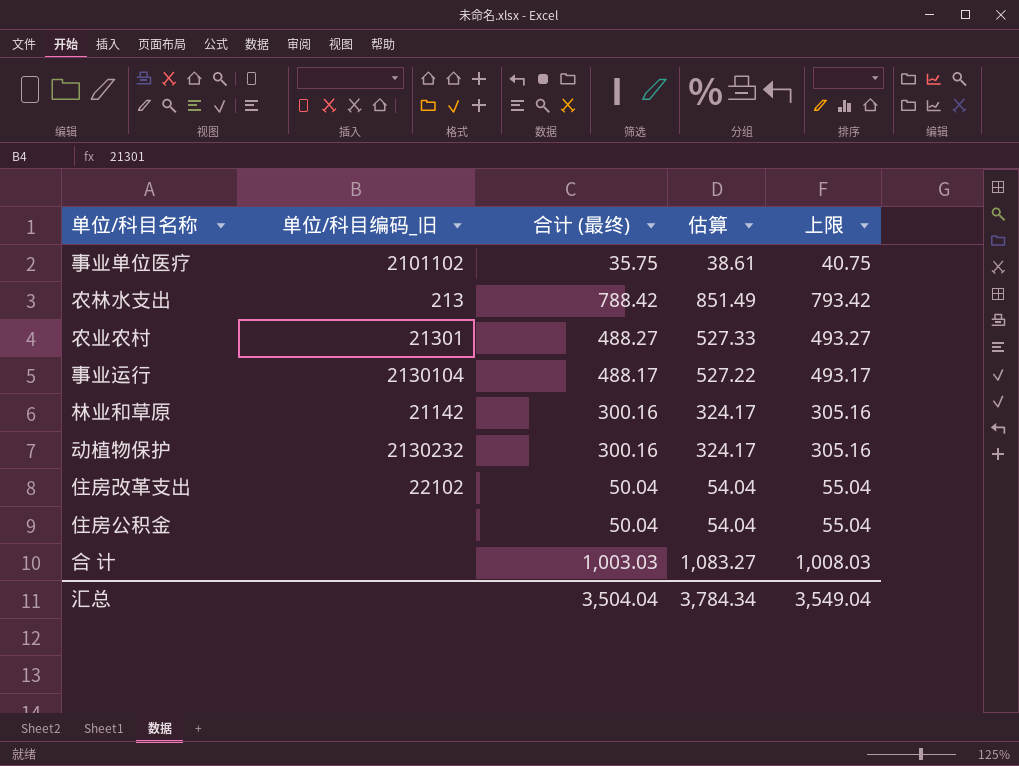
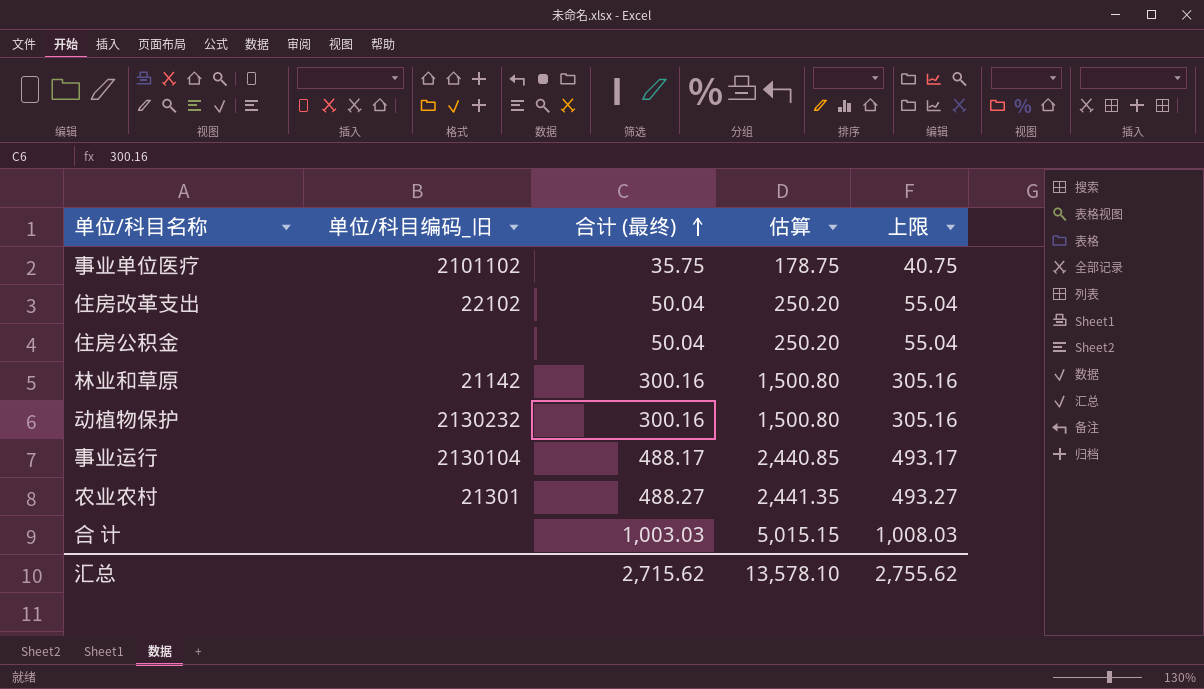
row order: none -> 合计 (最终) ascending
column 估算 | formula: [合计 (最终)] * 1.08 -> [合计 (最终)] * 5
row 农林水支出: 213 | 788.42 | 851.49 | 793.42 -> none
汇总 | 合计 (最终): 3,504.04 -> 2,715.62
汇总 | 估算: 3,784.34 -> 13,578.10
汇总 | 上限: 3,549.04 -> 2,755.62

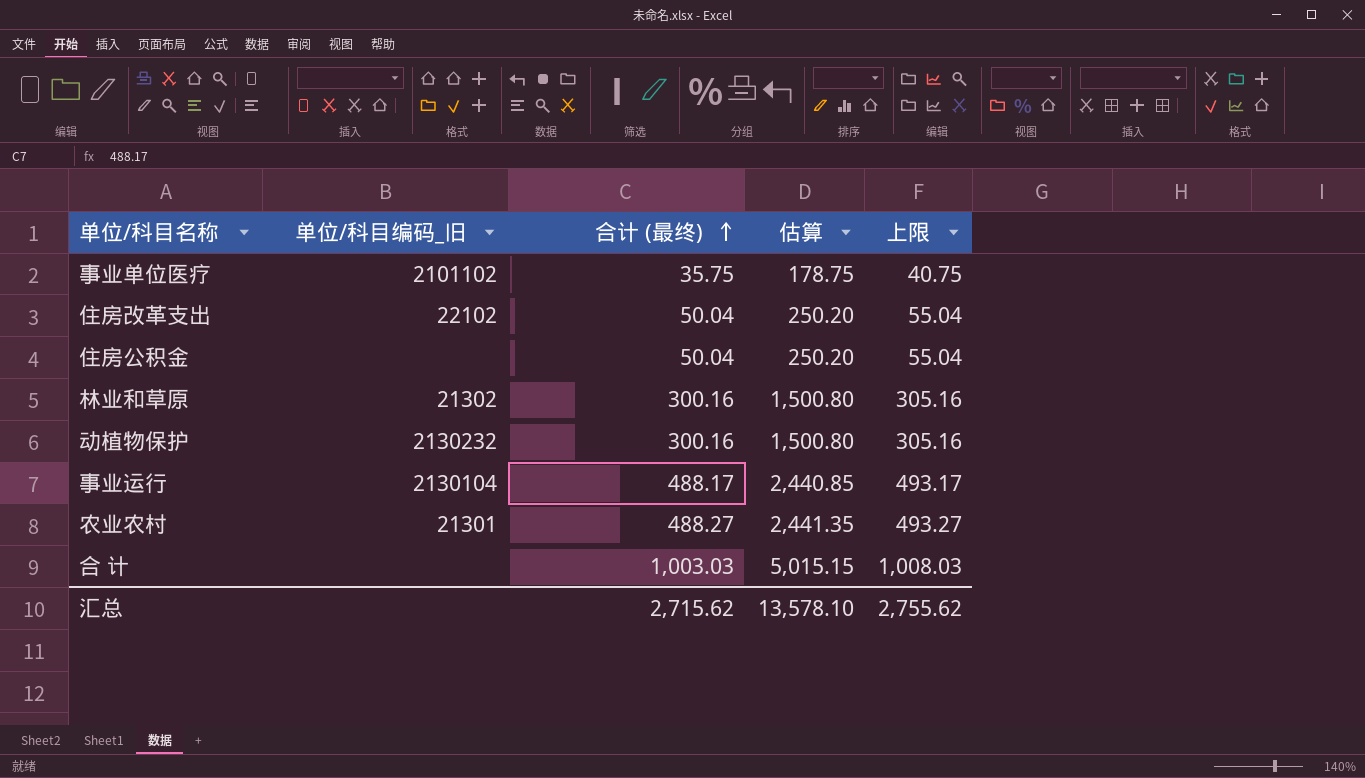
林业和草原 | 单位/科目编码_旧: 21142 -> 21302

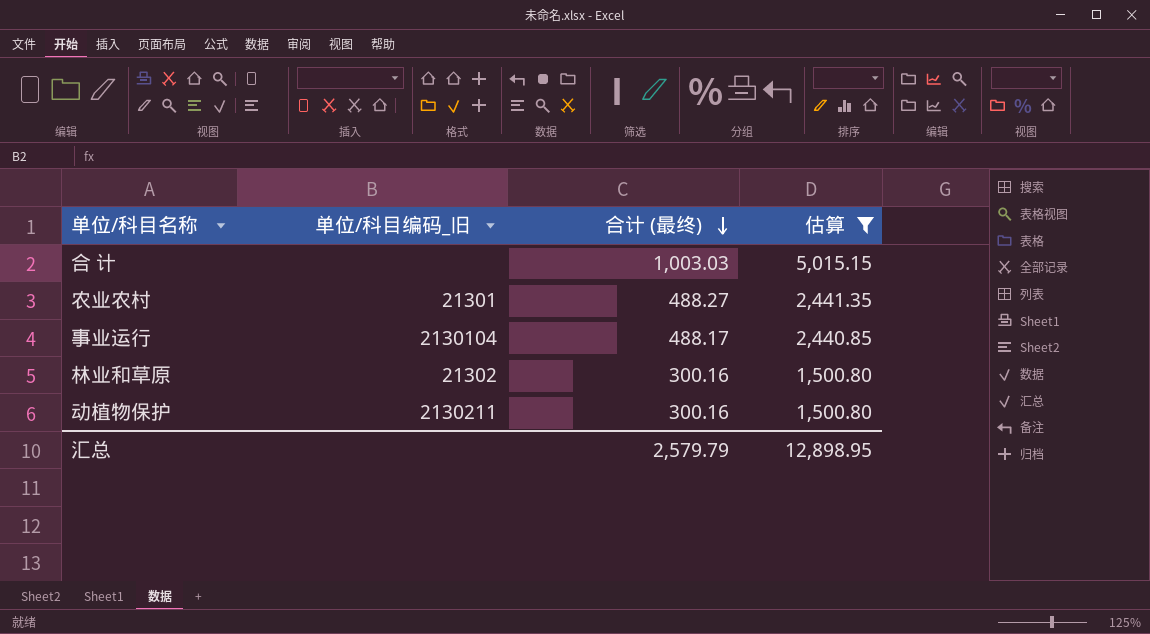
filter: none -> 估算 >= 1,500.80
row order: 合计 (最终) ascending -> 合计 (最终) descending
column 上限 | formula: [合计 (最终)] + 5 -> none
动植物保护 | 单位/科目编码_旧: 2130232 -> 2130211
汇总 | 合计 (最终): 2,715.62 -> 2,579.79
汇总 | 估算: 13,578.10 -> 12,898.95

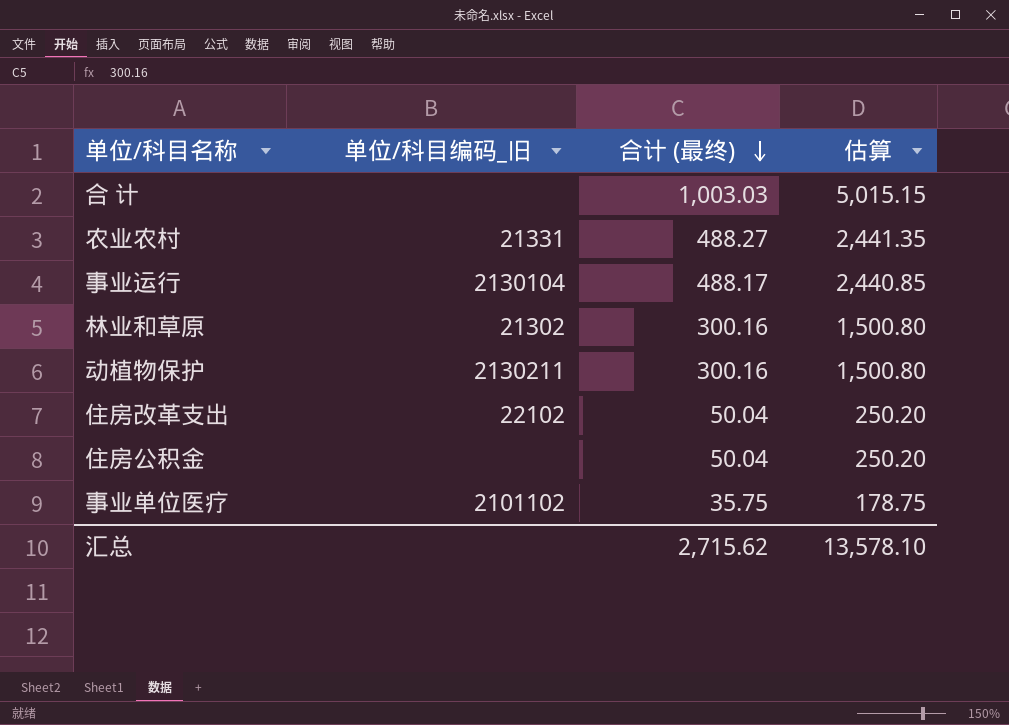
filter: 估算 >= 1,500.80 -> none
农业农村 | 单位/科目编码_旧: 21301 -> 21331
汇总 | 合计 (最终): 2,579.79 -> 2,715.62
汇总 | 估算: 12,898.95 -> 13,578.10

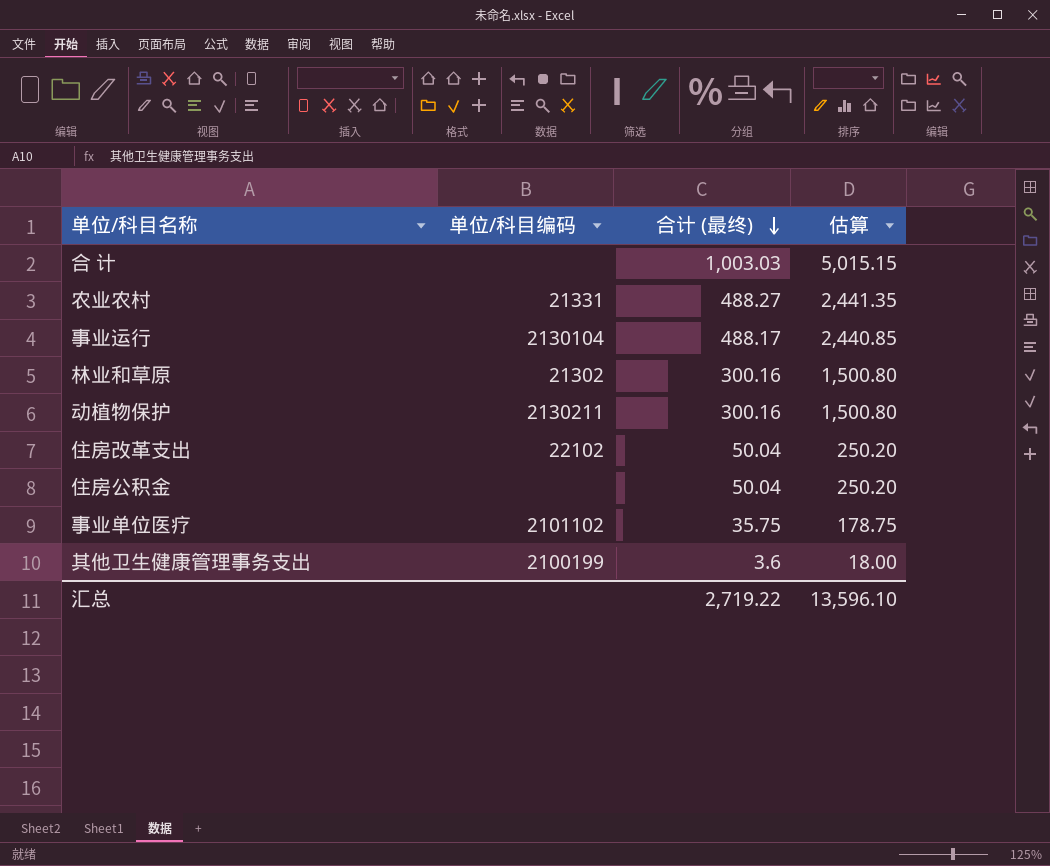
column name: 单位/科目编码_旧 -> 单位/科目编码
row 其他卫生健康管理事务支出: none -> 2100199 | 3.6 | 18.00
汇总 | 合计 (最终): 2,715.62 -> 2,719.22
汇总 | 估算: 13,578.10 -> 13,596.10

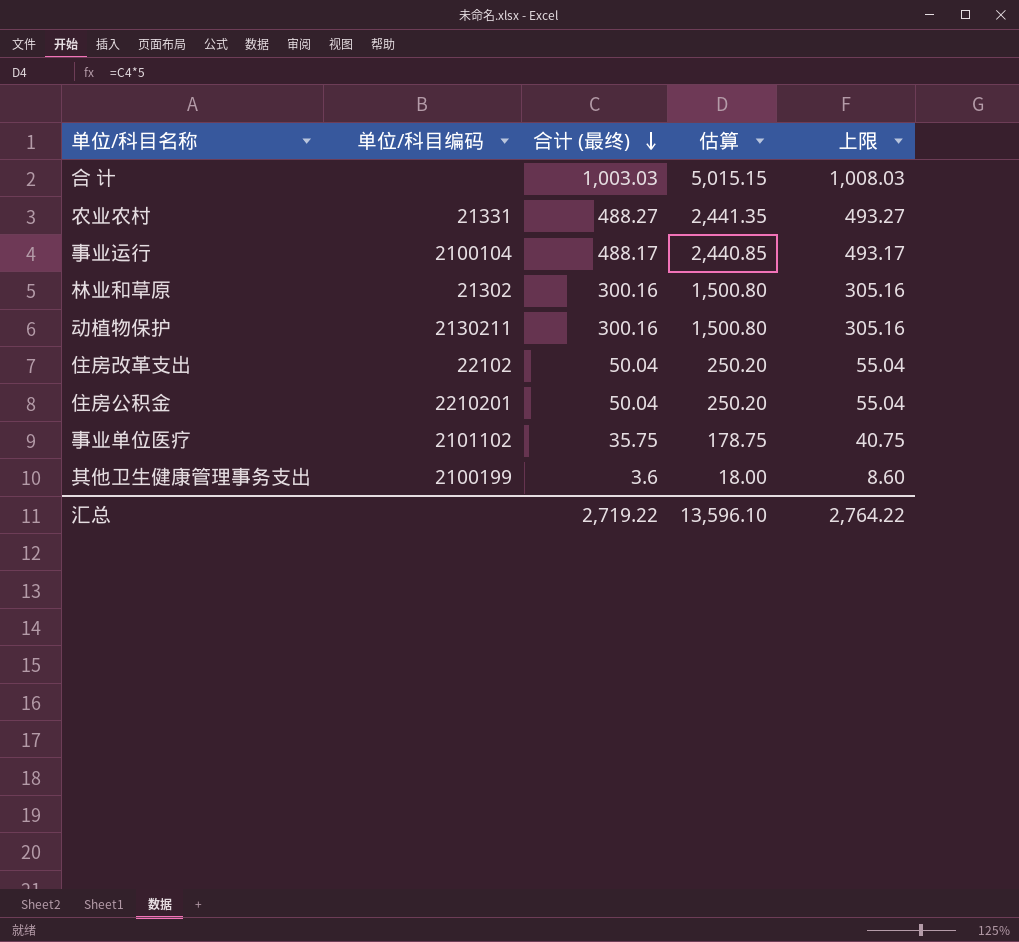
column 上限 | formula: none -> [合计 (最终)] + 5
事业运行 | 单位/科目编码: 2130104 -> 2100104
住房公积金 | 单位/科目编码: none -> 2210201

